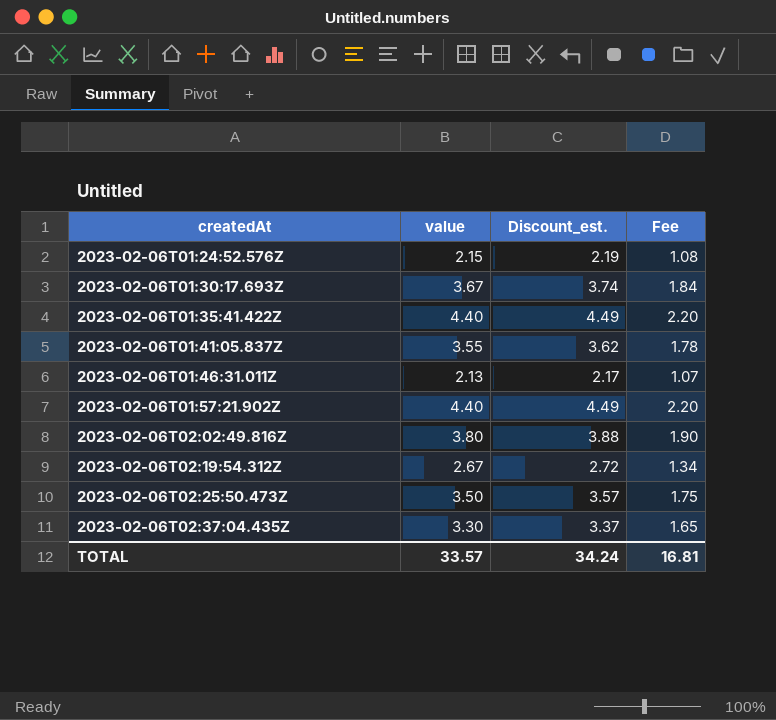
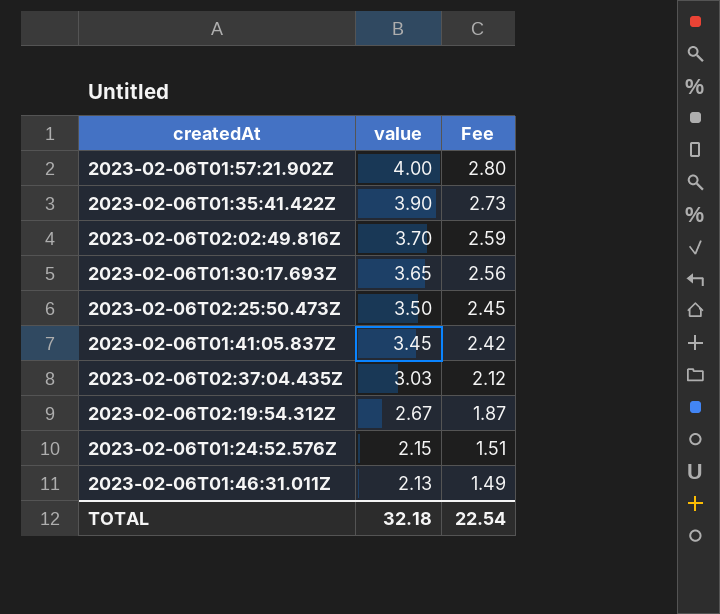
row order: createdAt ascending -> value descending
column Discount_est. | formula: [value] * 1.02 -> none
column Fee | formula: [value] * 0.5 -> [value] * 0.7
2023-02-06T01:57:21.902Z | value: 4.40 -> 4.00
2023-02-06T01:35:41.422Z | value: 4.40 -> 3.90
2023-02-06T02:02:49.816Z | value: 3.80 -> 3.70
2023-02-06T01:30:17.693Z | value: 3.67 -> 3.65
2023-02-06T01:41:05.837Z | value: 3.55 -> 3.45
2023-02-06T02:37:04.435Z | value: 3.30 -> 3.03
TOTAL | value: 33.57 -> 32.18
TOTAL | Fee: 16.81 -> 22.54

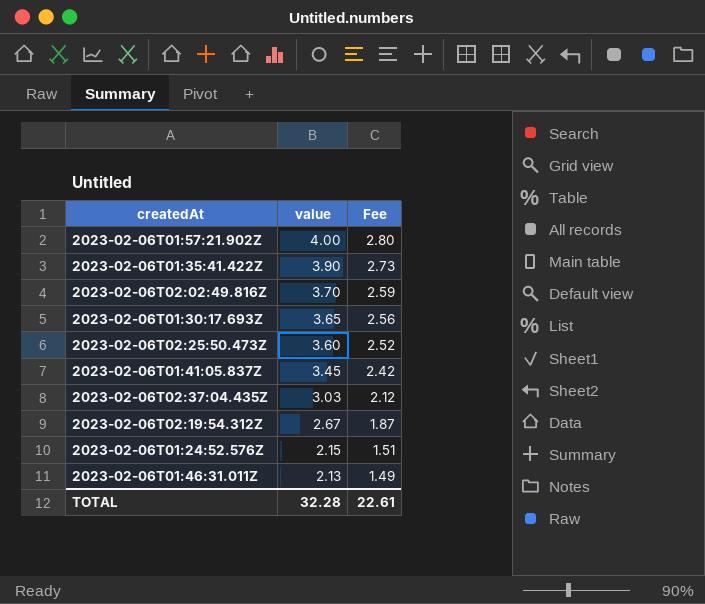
2023-02-06T02:25:50.473Z | value: 3.50 -> 3.60
2023-02-06T02:25:50.473Z | Fee: 2.45 -> 2.52
TOTAL | value: 32.18 -> 32.28
TOTAL | Fee: 22.54 -> 22.61

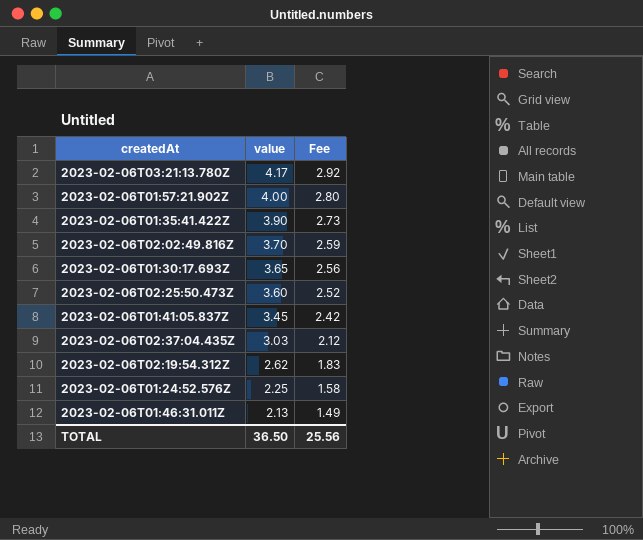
row 2023-02-06T03:21:13.780Z: none -> 4.17 | 2.92
2023-02-06T02:19:54.312Z | value: 2.67 -> 2.62
2023-02-06T02:19:54.312Z | Fee: 1.87 -> 1.83
2023-02-06T01:24:52.576Z | value: 2.15 -> 2.25
2023-02-06T01:24:52.576Z | Fee: 1.51 -> 1.58
TOTAL | value: 32.28 -> 36.50
TOTAL | Fee: 22.61 -> 25.56

